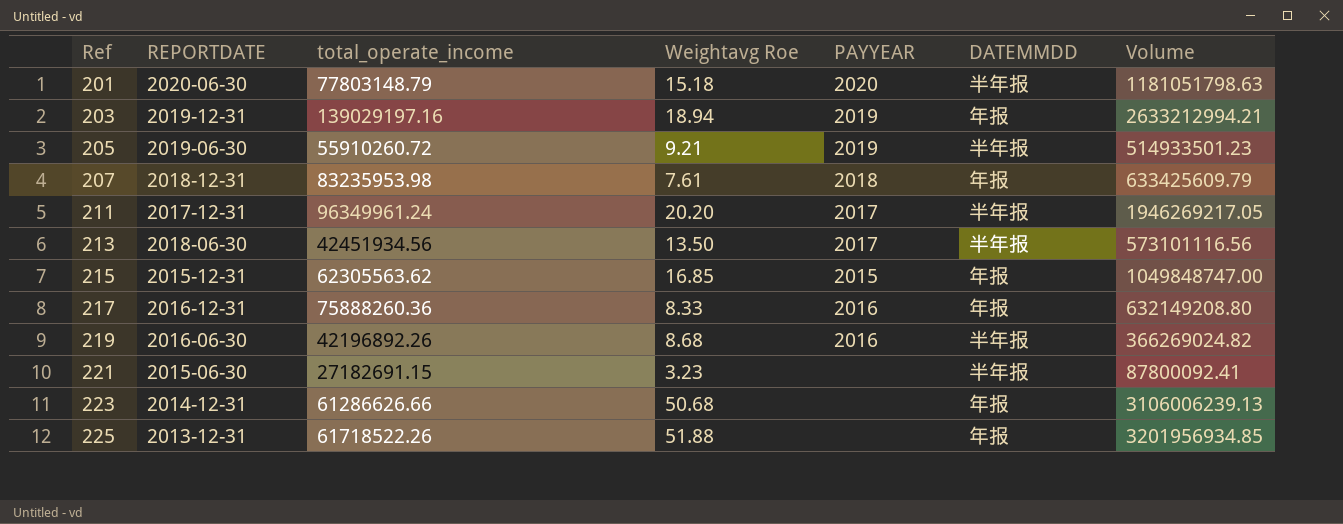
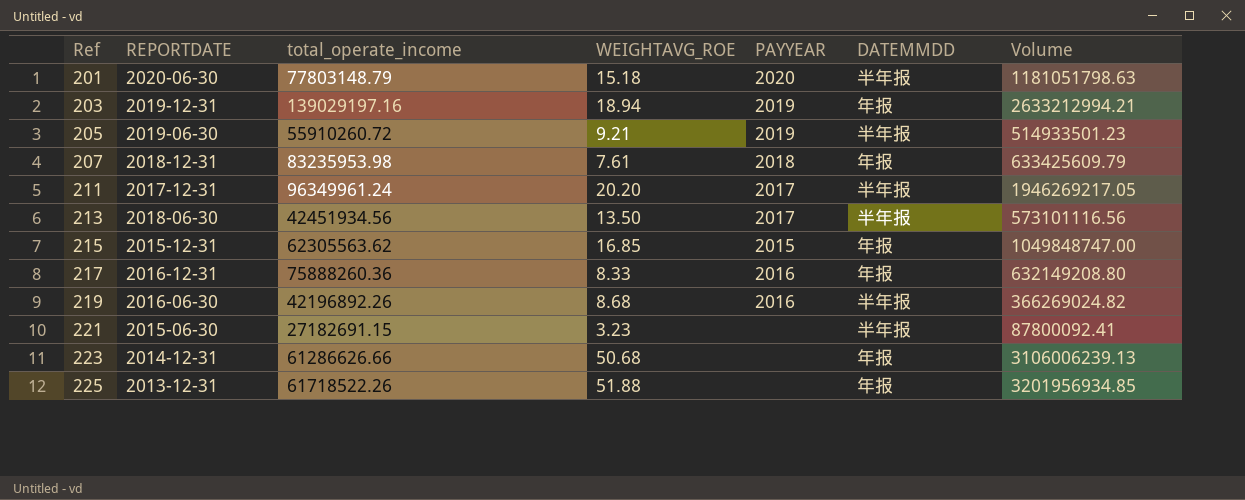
column name: Weightavg Roe -> WEIGHTAVG_ROE

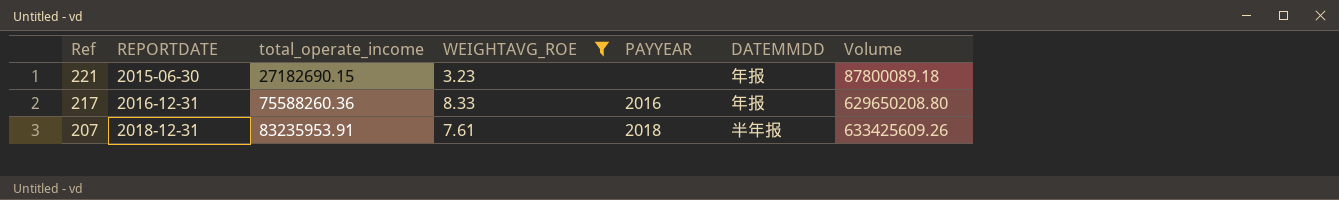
filter: none -> WEIGHTAVG_ROE <= 8.33
row order: Ref ascending -> Ref descending
221 | total_operate_income: 27182691.15 -> 27182690.15
221 | DATEMMDD: 半年报 -> 年报
221 | Volume: 87800092.41 -> 87800089.18
217 | total_operate_income: 75888260.36 -> 75588260.36
217 | Volume: 632149208.80 -> 629650208.80
207 | total_operate_income: 83235953.98 -> 83235953.91
207 | DATEMMDD: 年报 -> 半年报
207 | Volume: 633425609.79 -> 633425609.26

